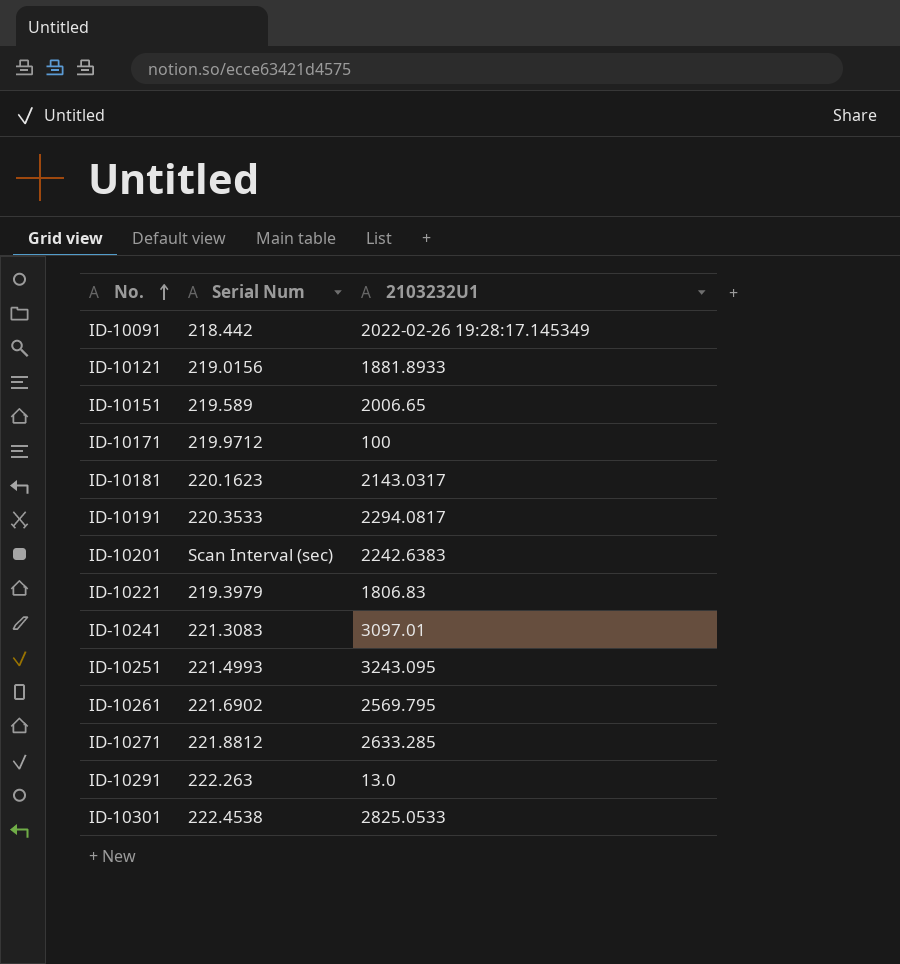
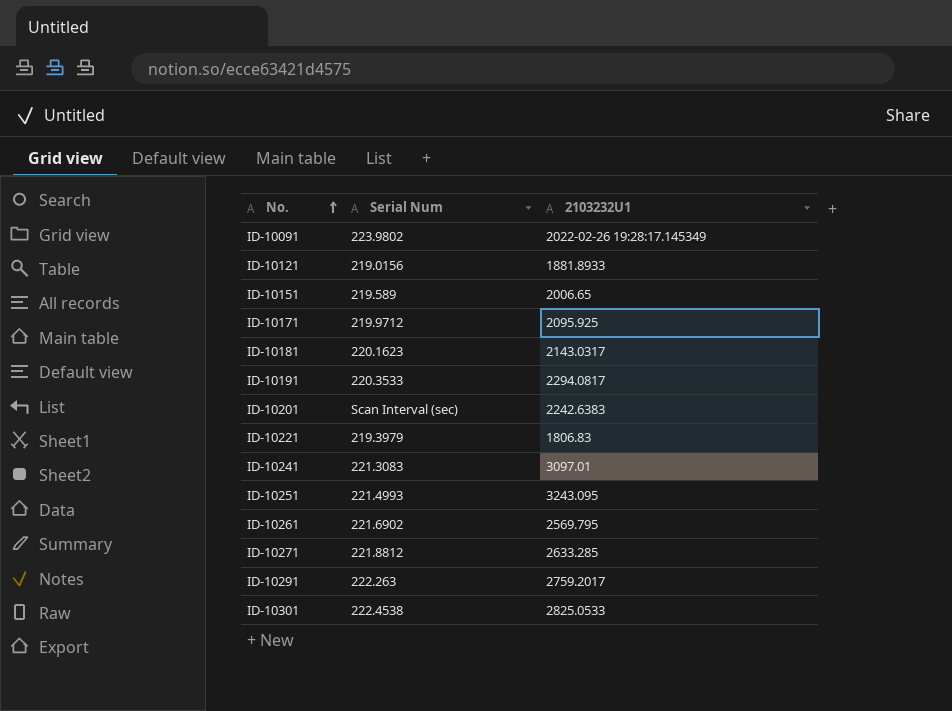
ID-10091 | Serial Num: 218.442 -> 223.9802
ID-10171 | 2103232U1: 100 -> 2095.925
ID-10291 | 2103232U1: 13.0 -> 2759.2017

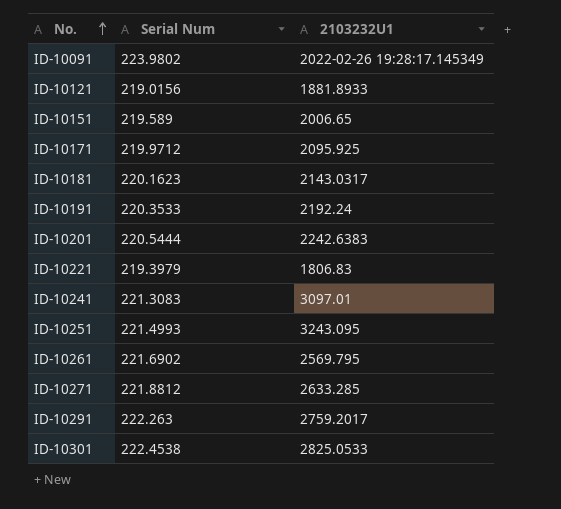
ID-10191 | 2103232U1: 2294.0817 -> 2192.24
ID-10201 | Serial Num: Scan Interval (sec) -> 220.5444

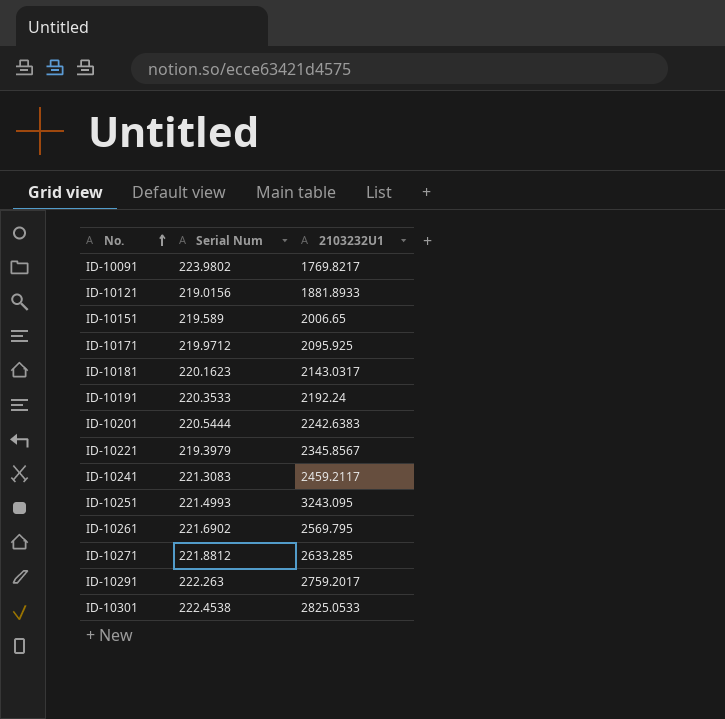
ID-10091 | 2103232U1: 2022-02-26 19:28:17.145349 -> 1769.8217
ID-10221 | 2103232U1: 1806.83 -> 2345.8567
ID-10241 | 2103232U1: 3097.01 -> 2459.2117

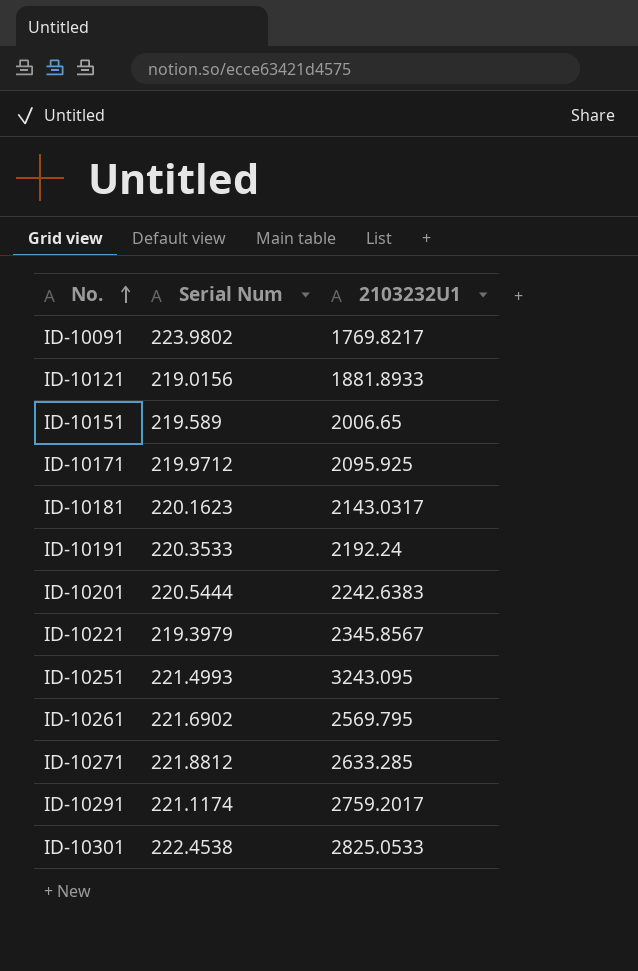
row ID-10241: 221.3083 | 2459.2117 -> none
ID-10291 | Serial Num: 222.263 -> 221.1174

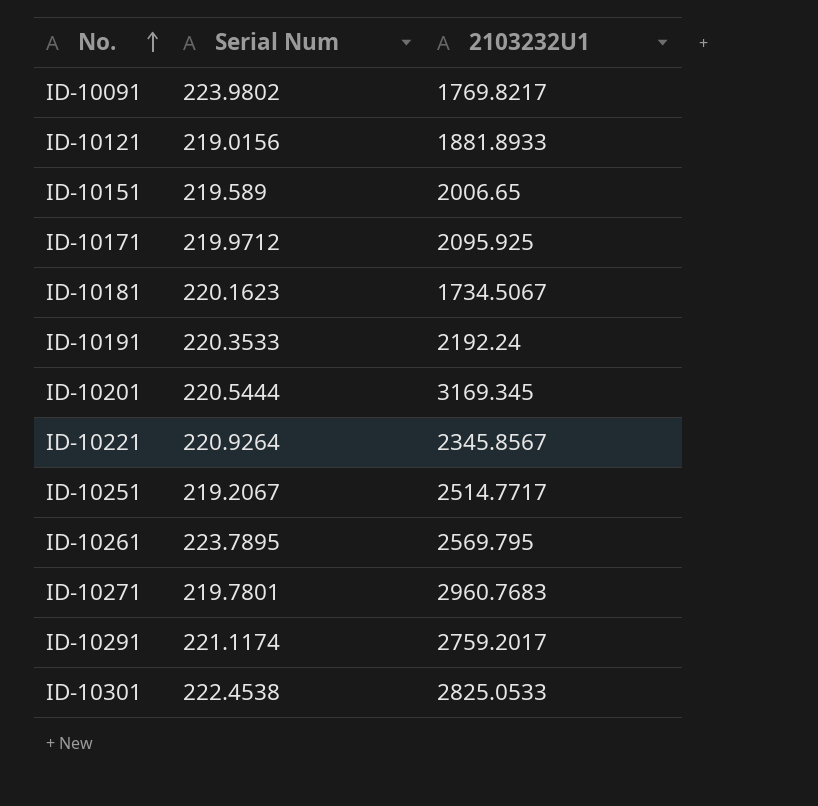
ID-10181 | 2103232U1: 2143.0317 -> 1734.5067
ID-10201 | 2103232U1: 2242.6383 -> 3169.345
ID-10221 | Serial Num: 219.3979 -> 220.9264
ID-10251 | Serial Num: 221.4993 -> 219.2067
ID-10251 | 2103232U1: 3243.095 -> 2514.7717
ID-10261 | Serial Num: 221.6902 -> 223.7895
ID-10271 | Serial Num: 221.8812 -> 219.7801
ID-10271 | 2103232U1: 2633.285 -> 2960.7683

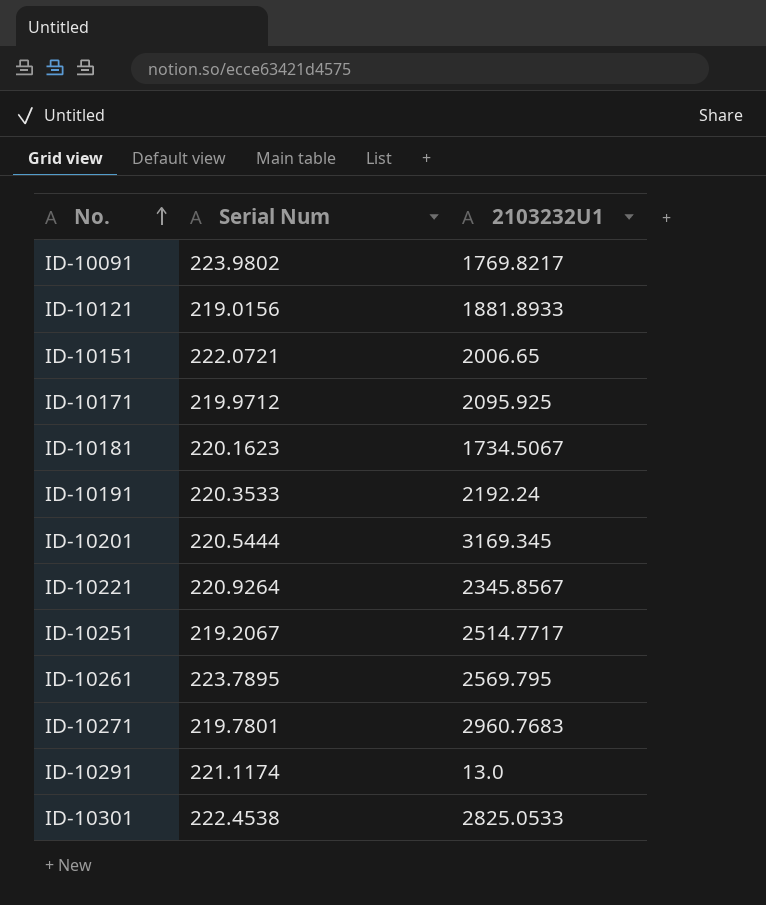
ID-10151 | Serial Num: 219.589 -> 222.0721
ID-10291 | 2103232U1: 2759.2017 -> 13.0

